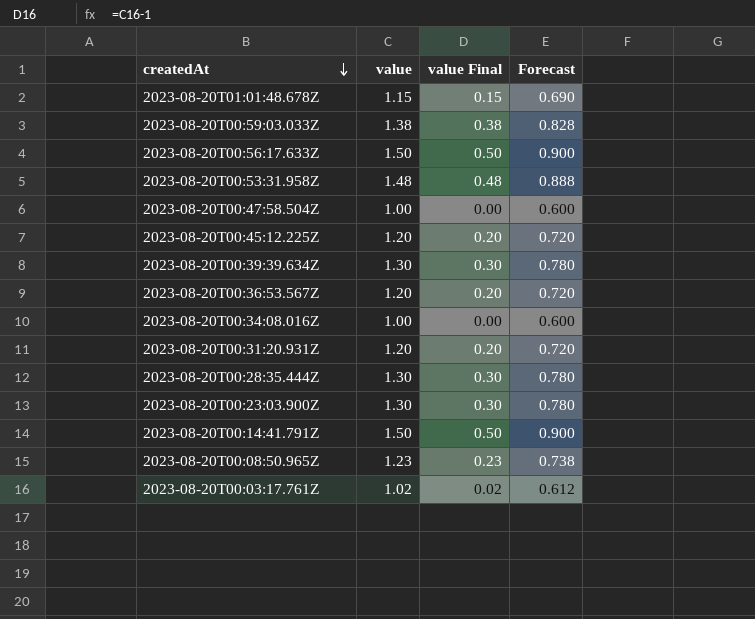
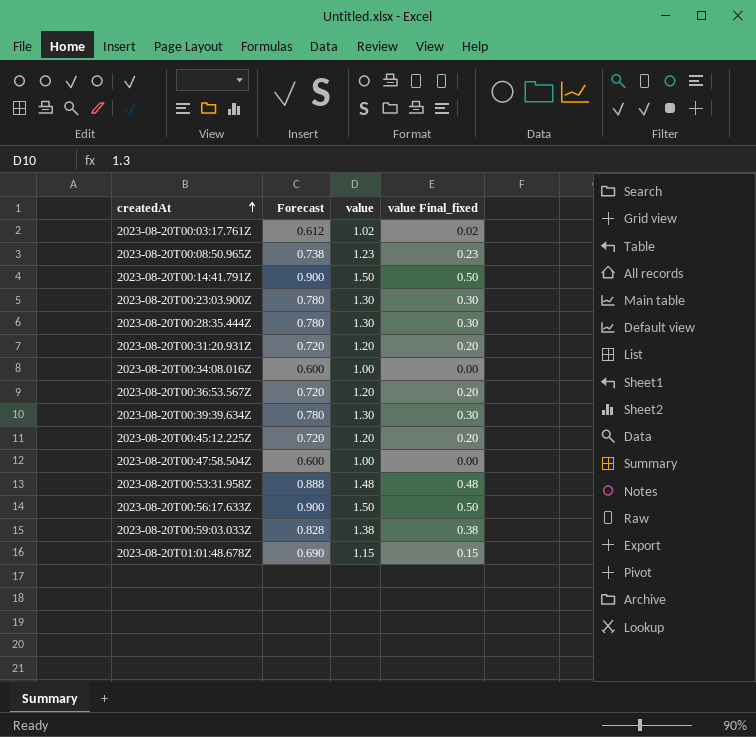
row order: createdAt descending -> createdAt ascending
column Forecast | position: 4 -> 2
column name: value Final -> value Final_fixed

